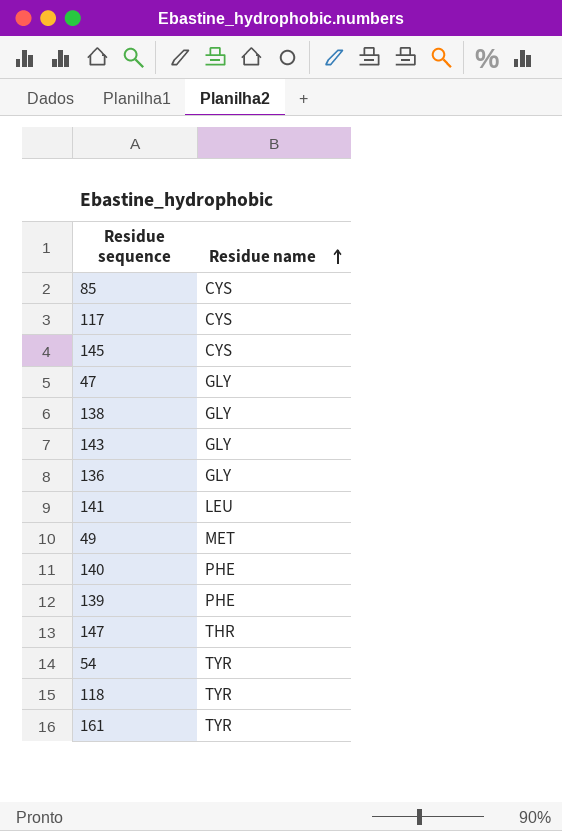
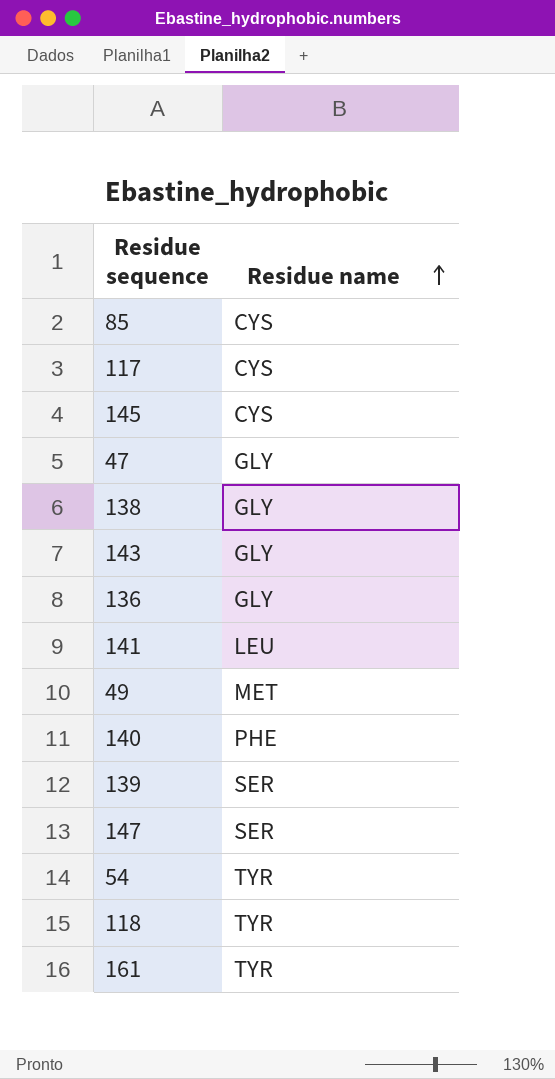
139 | Residue name: PHE -> SER
147 | Residue name: THR -> SER

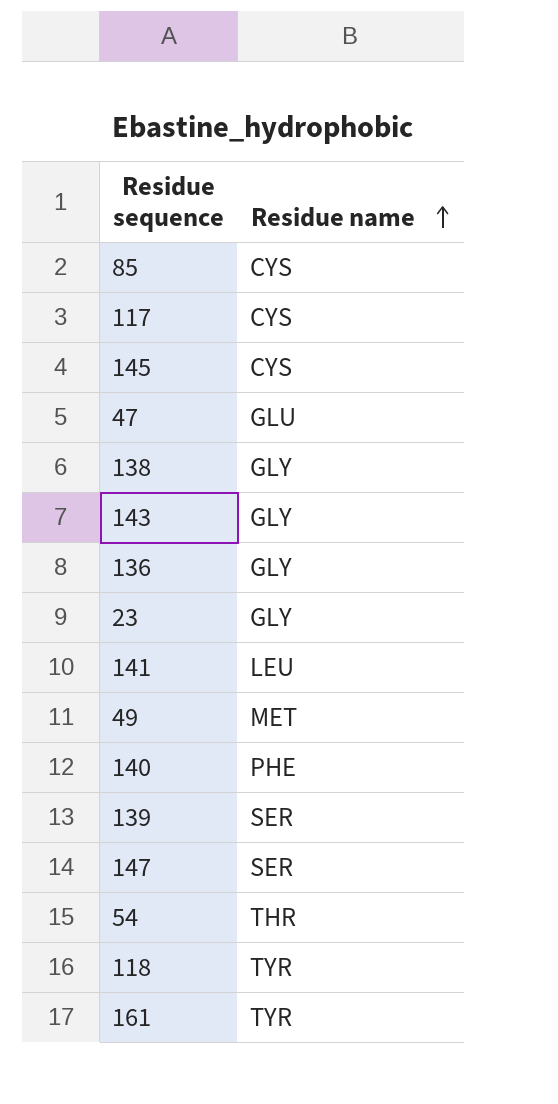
47 | Residue name: GLY -> GLU
row 23: none -> GLY
54 | Residue name: TYR -> THR

